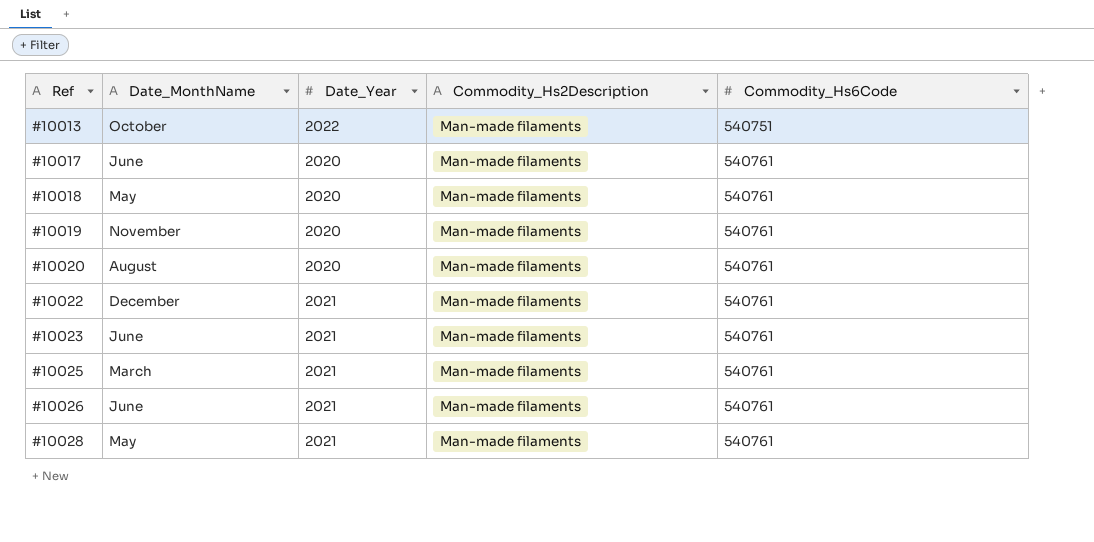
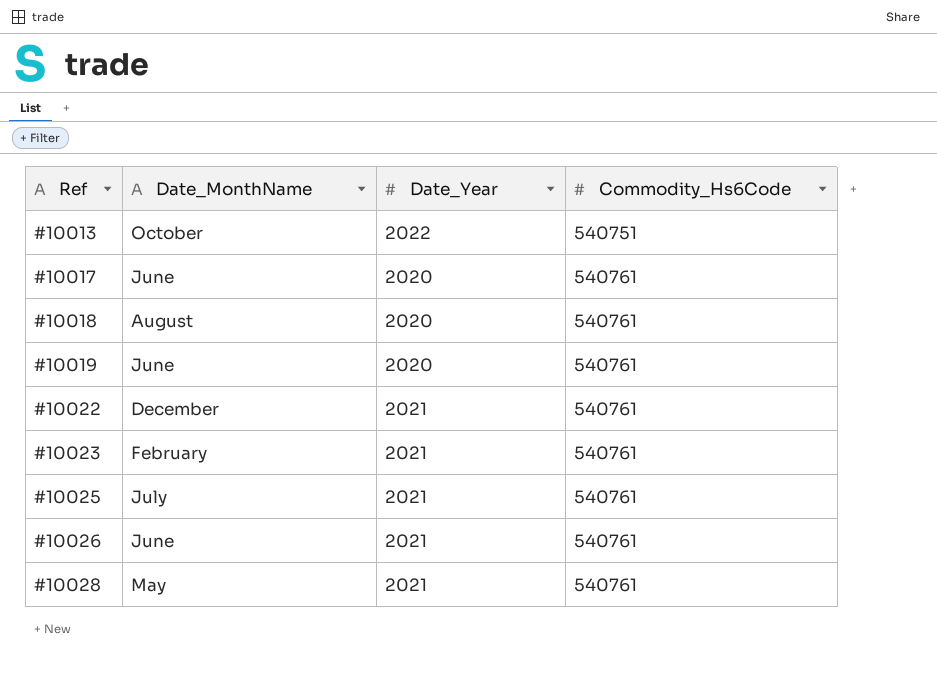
column Commodity_Hs2Description | position: 4 -> none
row #10020: August | 2020 | Man-made filaments | 540761 -> none
#10018 | Date_MonthName: May -> August
#10019 | Date_MonthName: November -> June
#10023 | Date_MonthName: June -> February
#10025 | Date_MonthName: March -> July

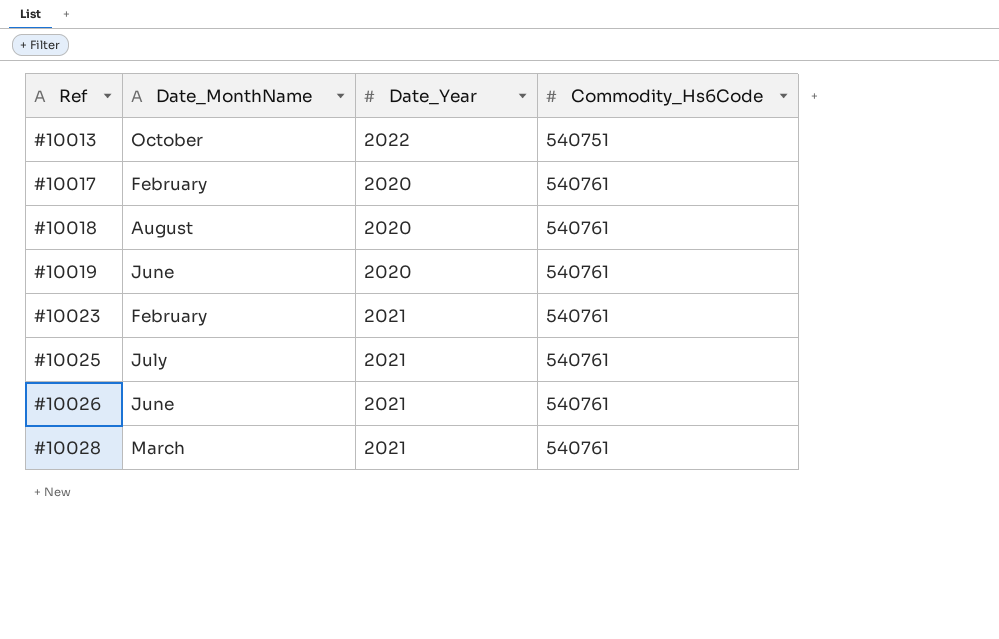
row #10022: December | 2021 | 540761 -> none
#10017 | Date_MonthName: June -> February
#10028 | Date_MonthName: May -> March

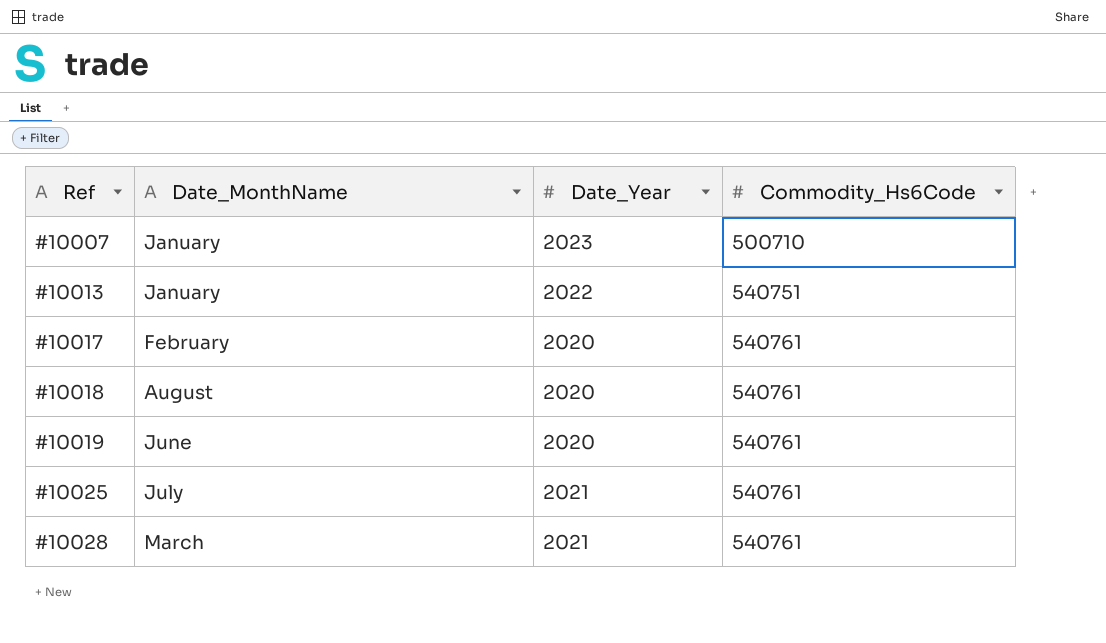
row #10023: February | 2021 | 540761 -> none
row #10026: June | 2021 | 540761 -> none
row #10007: none -> January | 2023 | 500710
#10013 | Date_MonthName: October -> January

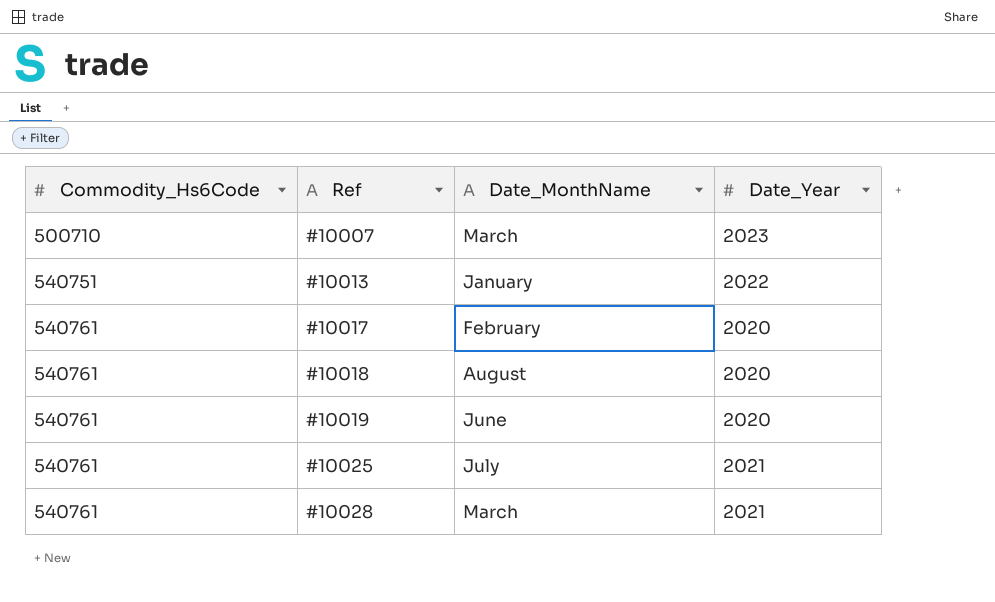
column Commodity_Hs6Code | position: 4 -> 1
#10007 | Date_MonthName: January -> March

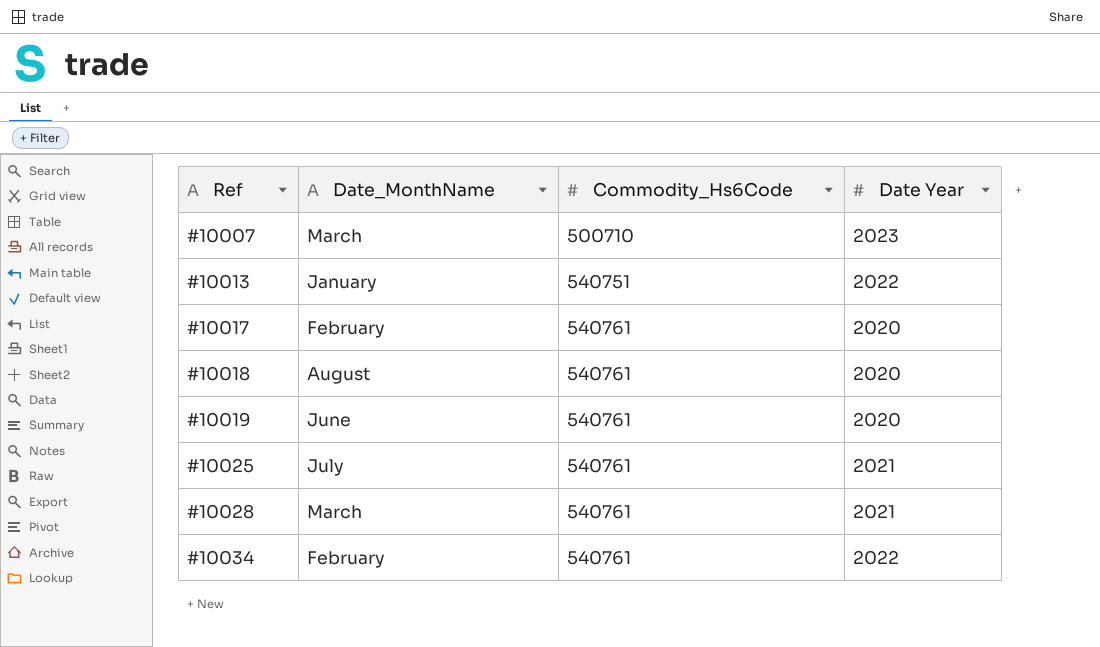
column Commodity_Hs6Code | position: 1 -> 3
column name: Date_Year -> Date Year
row #10034: none -> February | 540761 | 2022

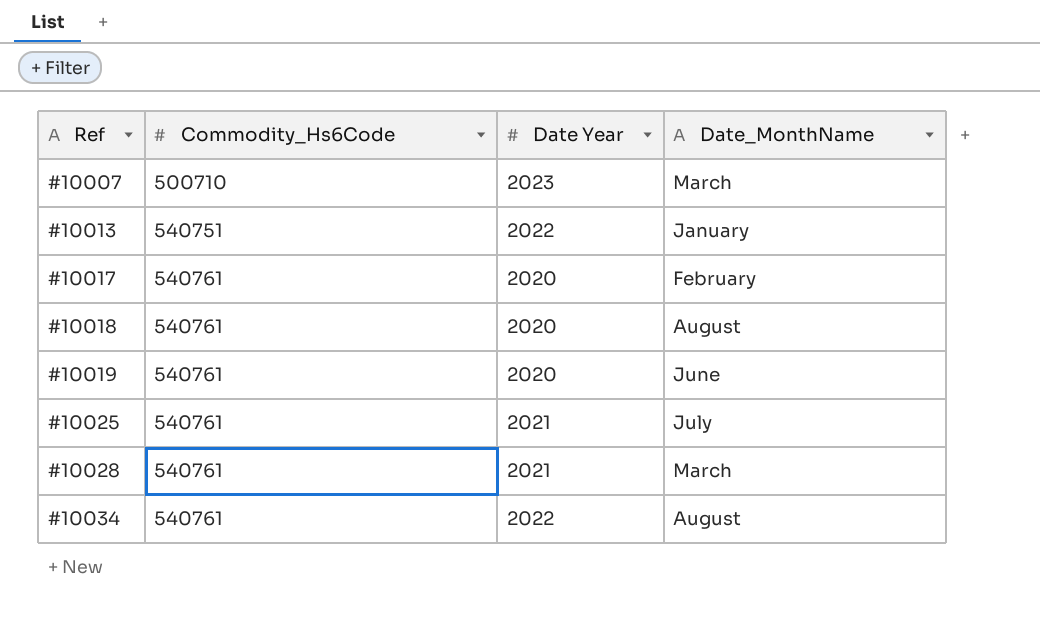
column Date_MonthName | position: 2 -> 4
#10034 | Date_MonthName: February -> August

